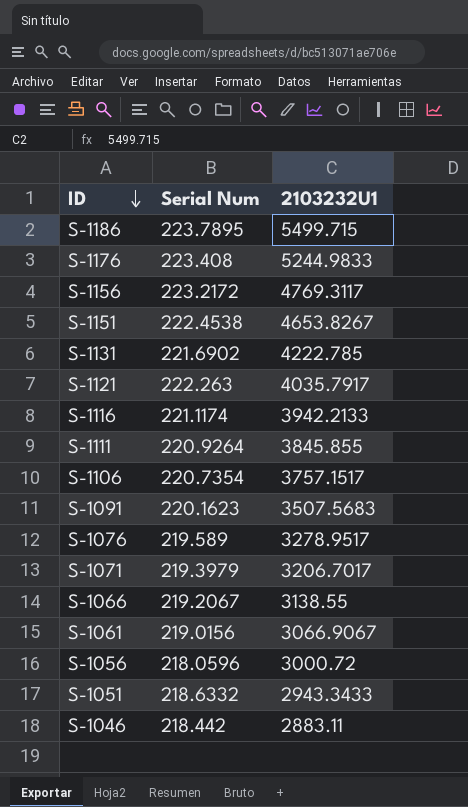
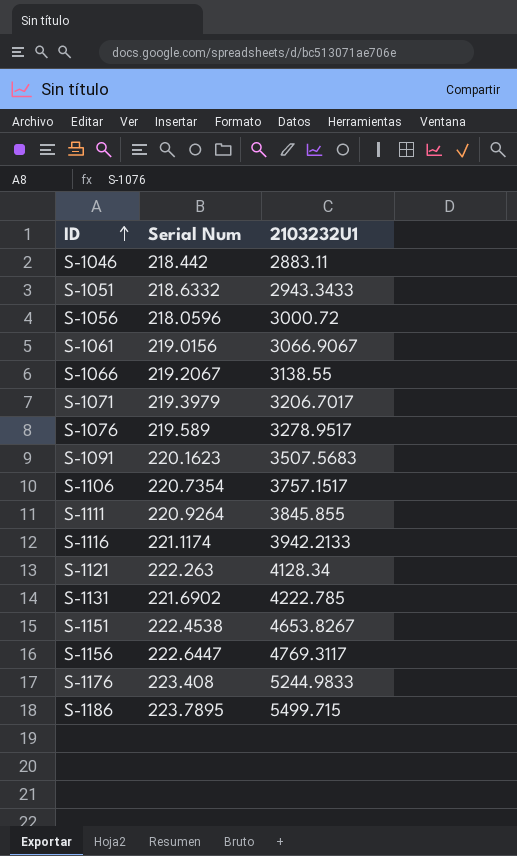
row order: ID descending -> ID ascending
S-1121 | 2103232U1: 4035.7917 -> 4128.34
S-1156 | Serial Num: 223.2172 -> 222.6447

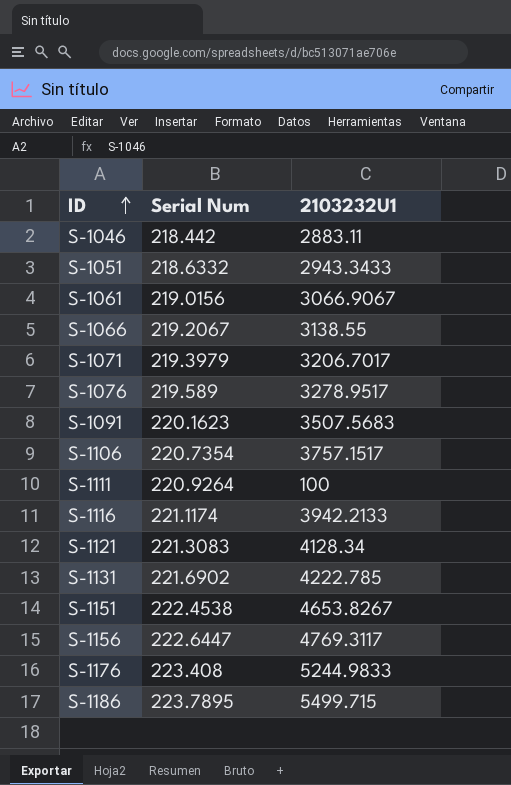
row S-1056: 218.0596 | 3000.72 -> none
S-1111 | 2103232U1: 3845.855 -> 100
S-1121 | Serial Num: 222.263 -> 221.3083

